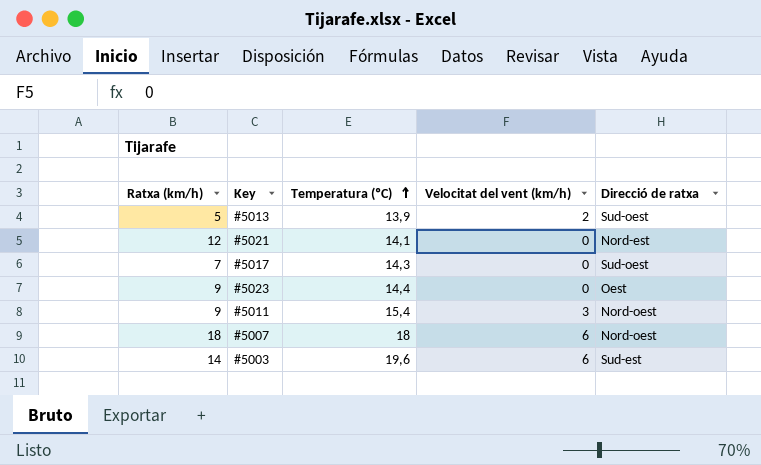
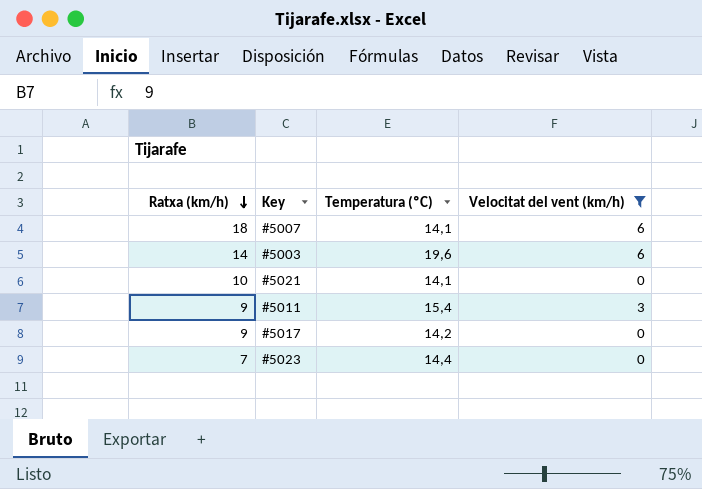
filter: none -> Velocitat del vent (km/h) != 2
row order: Temperatura (ºC) ascending -> Ratxa (km/h) descending
column Direcció de ratxa | position: 5 -> none
#5007 | Temperatura (ºC): 18 -> 14,1
#5021 | Ratxa (km/h): 12 -> 10
#5017 | Ratxa (km/h): 7 -> 9
#5017 | Temperatura (ºC): 14,3 -> 14,2
#5023 | Ratxa (km/h): 9 -> 7

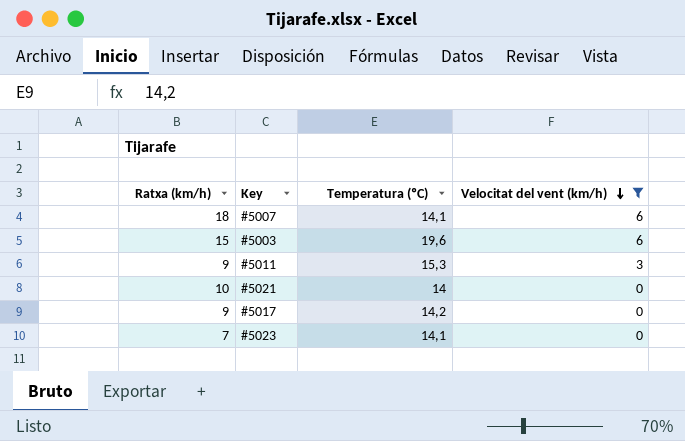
row order: Ratxa (km/h) descending -> Velocitat del vent (km/h) descending
#5003 | Ratxa (km/h): 14 -> 15
#5011 | Temperatura (ºC): 15,4 -> 15,3
#5021 | Temperatura (ºC): 14,1 -> 14
#5023 | Temperatura (ºC): 14,4 -> 14,1

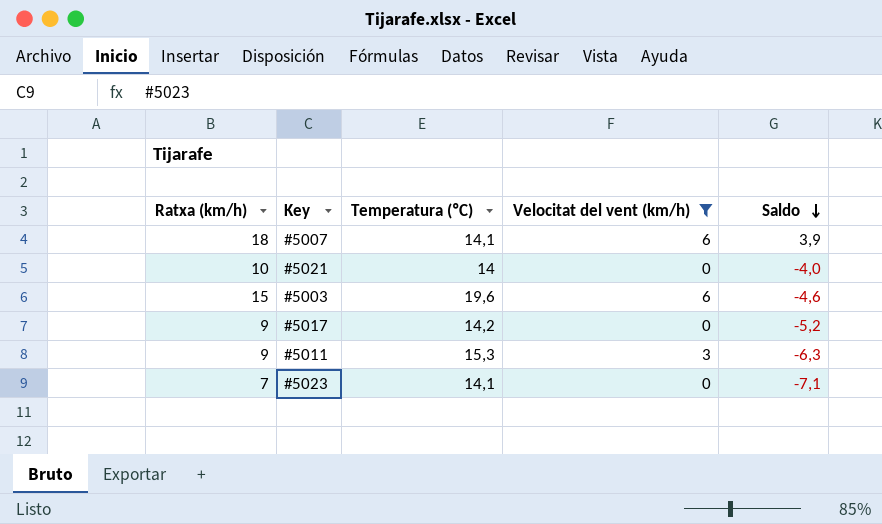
row order: Velocitat del vent (km/h) descending -> Saldo descending
column Saldo | formula: none -> [Ratxa (km/h)] - [Temperatura (ºC)]

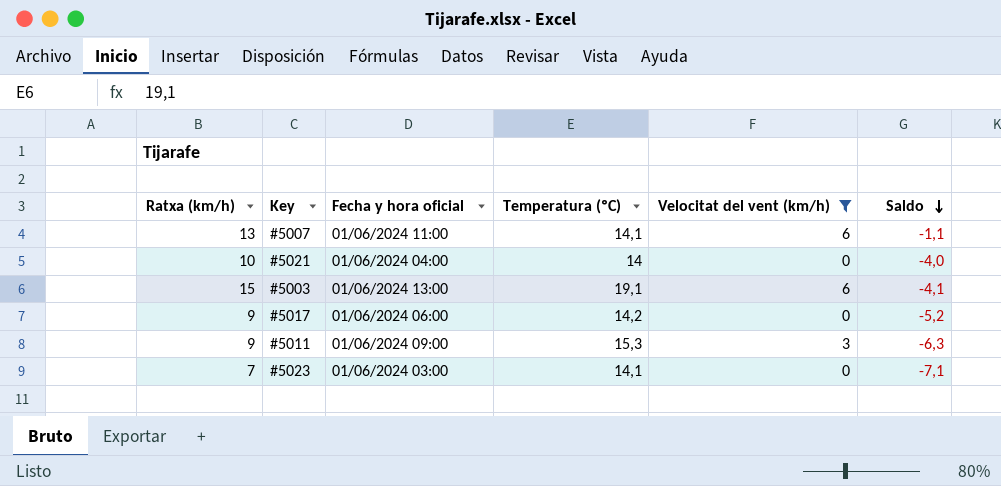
column Fecha y hora oficial | position: none -> 3
#5007 | Ratxa (km/h): 18 -> 13
#5007 | Saldo: 3,9 -> -1,1
#5003 | Temperatura (ºC): 19,6 -> 19,1
#5003 | Saldo: -4,6 -> -4,1

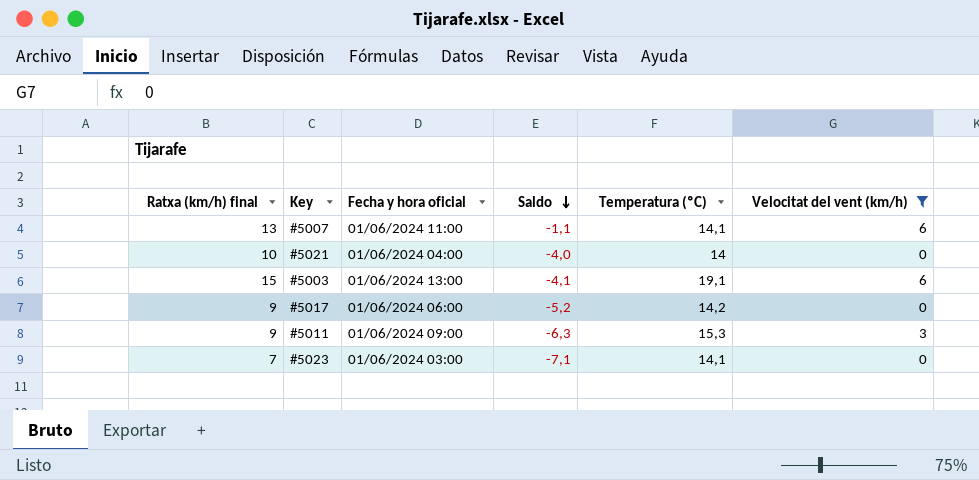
column name: Ratxa (km/h) -> Ratxa (km/h) final
column Saldo | position: 6 -> 4

